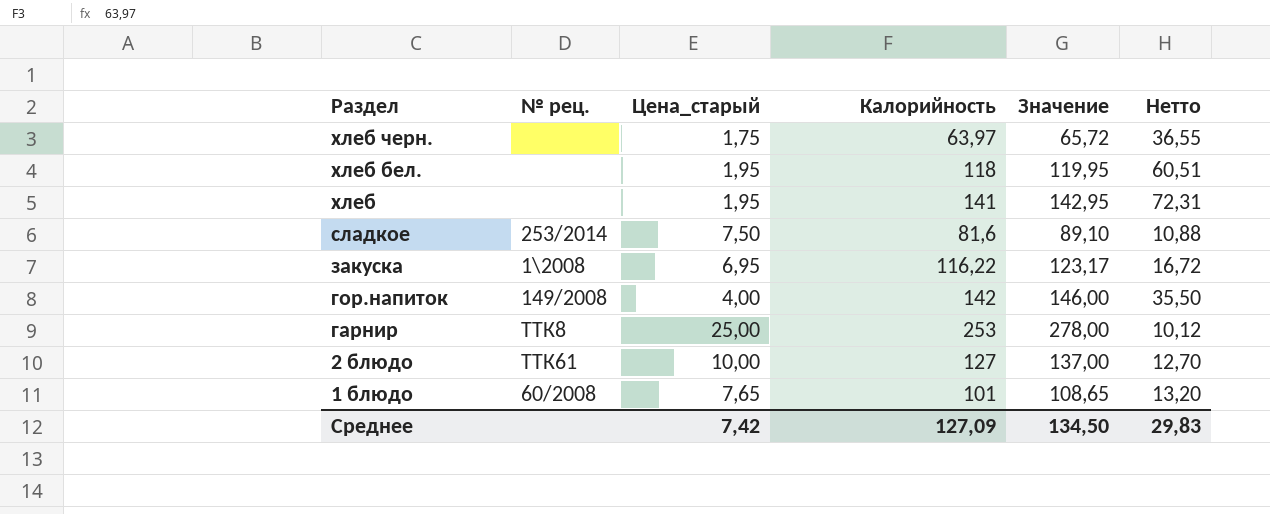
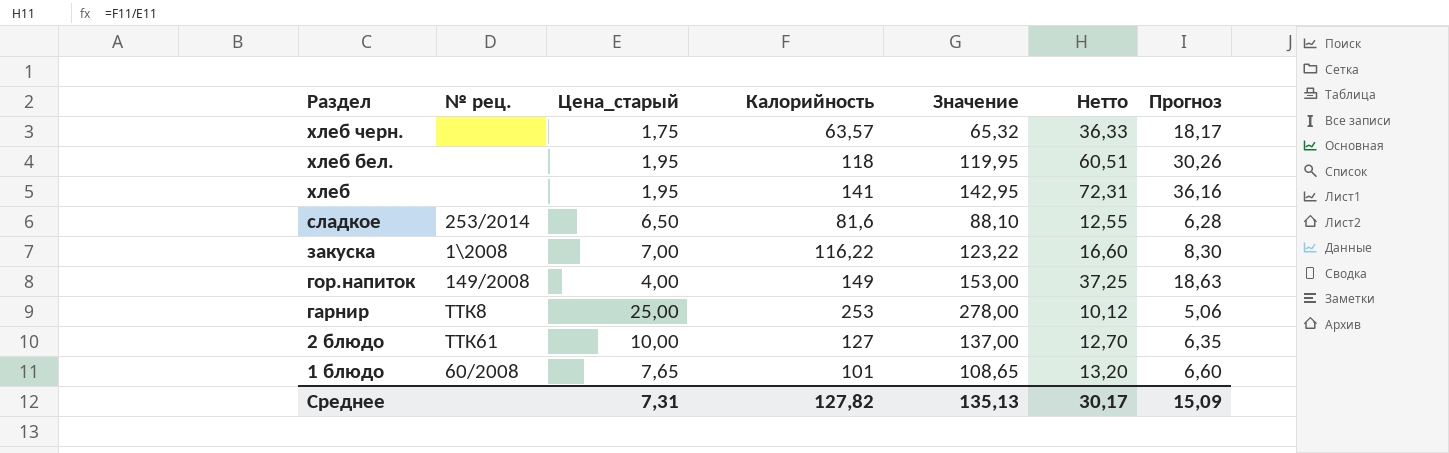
column Прогноз | formula: none -> [Нетто] * 0,5
хлеб черн. | Калорийность: 63,97 -> 63,57
хлеб черн. | Значение: 65,72 -> 65,32
хлеб черн. | Нетто: 36,55 -> 36,33
сладкое | Цена_старый: 7,50 -> 6,50
сладкое | Значение: 89,10 -> 88,10
сладкое | Нетто: 10,88 -> 12,55
закуска | Цена_старый: 6,95 -> 7,00
закуска | Значение: 123,17 -> 123,22
закуска | Нетто: 16,72 -> 16,60
гор.напиток | Калорийность: 142 -> 149
гор.напиток | Значение: 146,00 -> 153,00
гор.напиток | Нетто: 35,50 -> 37,25
Среднее | Цена_старый: 7,42 -> 7,31
Среднее | Калорийность: 127,09 -> 127,82
Среднее | Значение: 134,50 -> 135,13
Среднее | Нетто: 29,83 -> 30,17

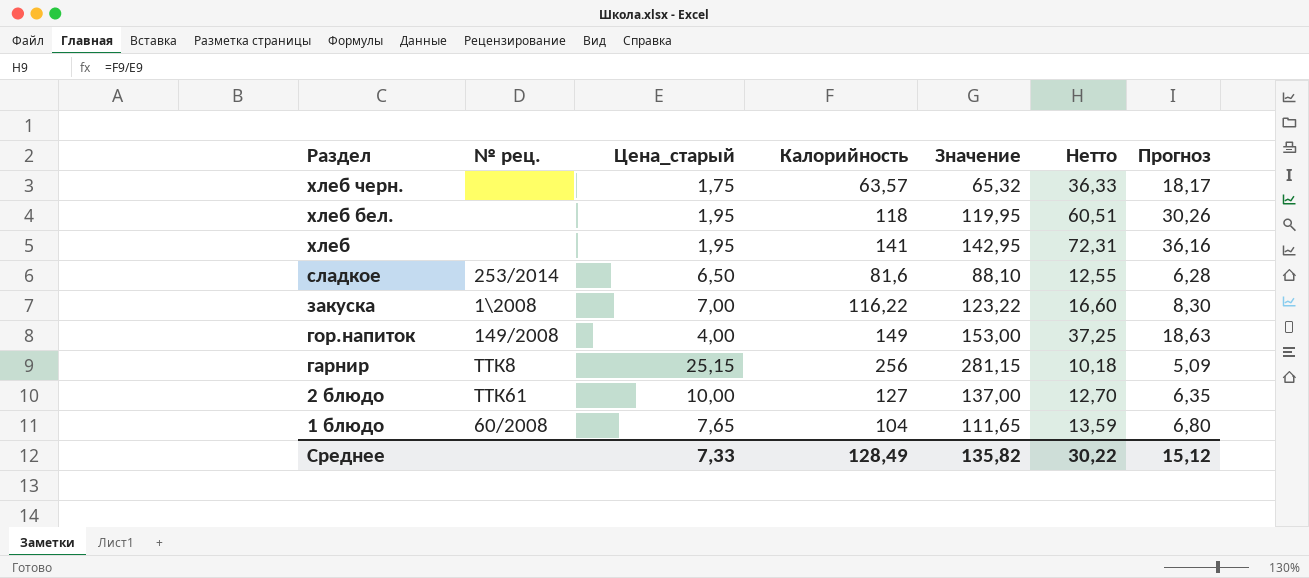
гарнир | Цена_старый: 25,00 -> 25,15
гарнир | Калорийность: 253 -> 256
гарнир | Значение: 278,00 -> 281,15
гарнир | Нетто: 10,12 -> 10,18
гарнир | Прогноз: 5,06 -> 5,09
1 блюдо | Калорийность: 101 -> 104
1 блюдо | Значение: 108,65 -> 111,65
1 блюдо | Нетто: 13,20 -> 13,59
1 блюдо | Прогноз: 6,60 -> 6,80
Среднее | Цена_старый: 7,31 -> 7,33
Среднее | Калорийность: 127,82 -> 128,49
Среднее | Значение: 135,13 -> 135,82
Среднее | Нетто: 30,17 -> 30,22
Среднее | Прогноз: 15,09 -> 15,12

